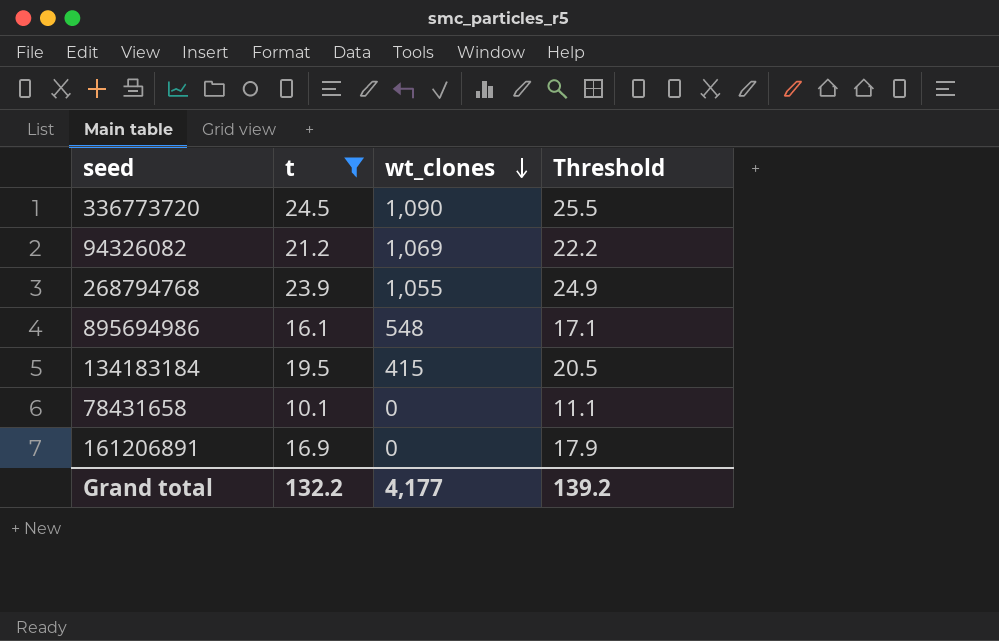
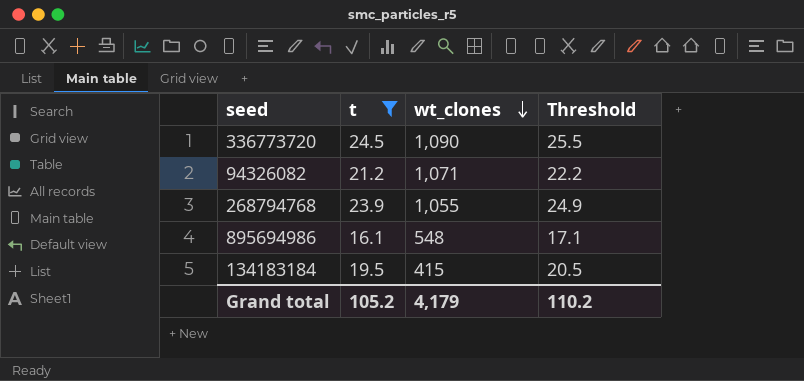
row 78431658: 10.1 | 0 | 11.1 -> none
row 161206891: 16.9 | 0 | 17.9 -> none
94326082 | wt_clones: 1,069 -> 1,071
Grand total | t: 132.2 -> 105.2
Grand total | wt_clones: 4,177 -> 4,179
Grand total | Threshold: 139.2 -> 110.2

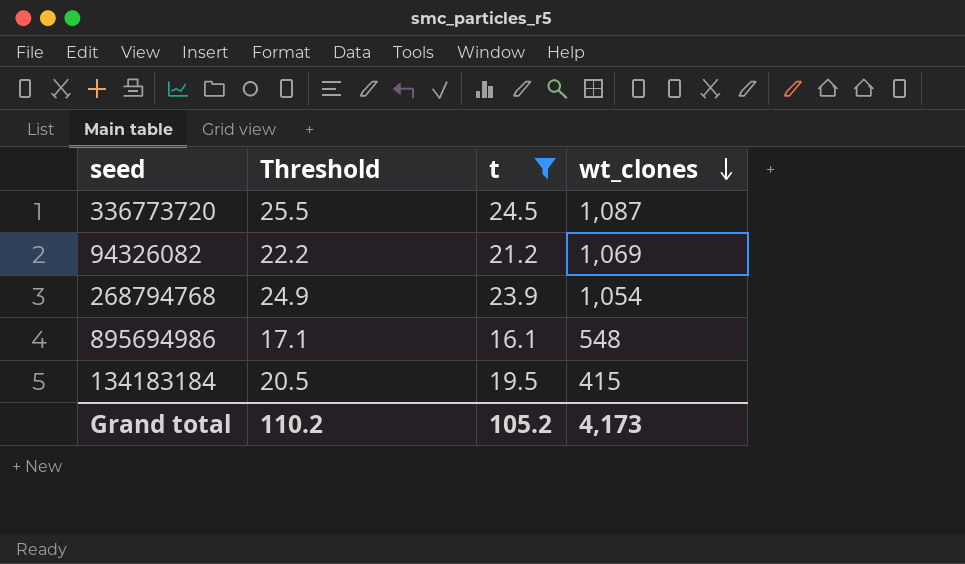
column Threshold | position: 4 -> 2
336773720 | wt_clones: 1,090 -> 1,087
94326082 | wt_clones: 1,071 -> 1,069
268794768 | wt_clones: 1,055 -> 1,054
Grand total | wt_clones: 4,179 -> 4,173

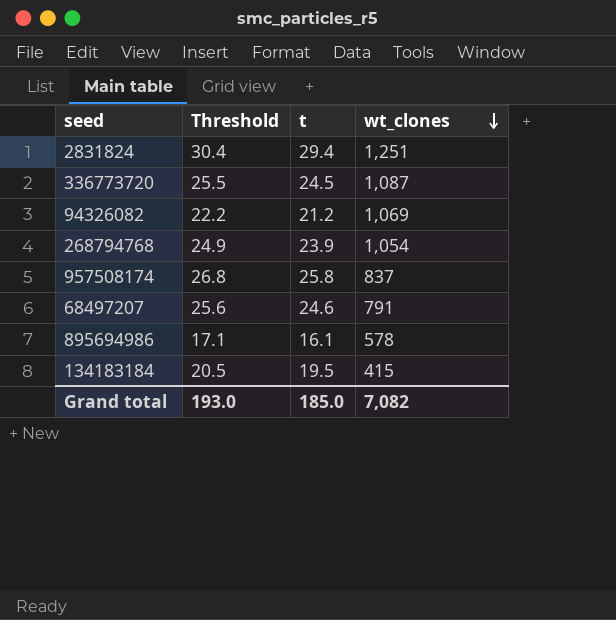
filter: t <= 24.5 -> none
895694986 | wt_clones: 548 -> 578
Grand total | Threshold: 110.2 -> 193.0
Grand total | t: 105.2 -> 185.0
Grand total | wt_clones: 4,173 -> 7,082

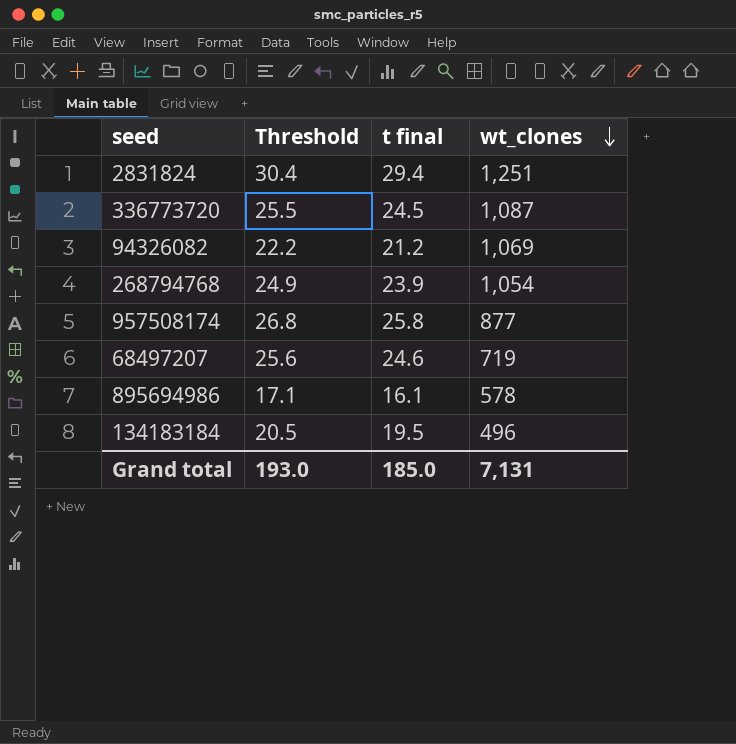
column name: t -> t final
957508174 | wt_clones: 837 -> 877
68497207 | wt_clones: 791 -> 719
134183184 | wt_clones: 415 -> 496
Grand total | wt_clones: 7,082 -> 7,131

